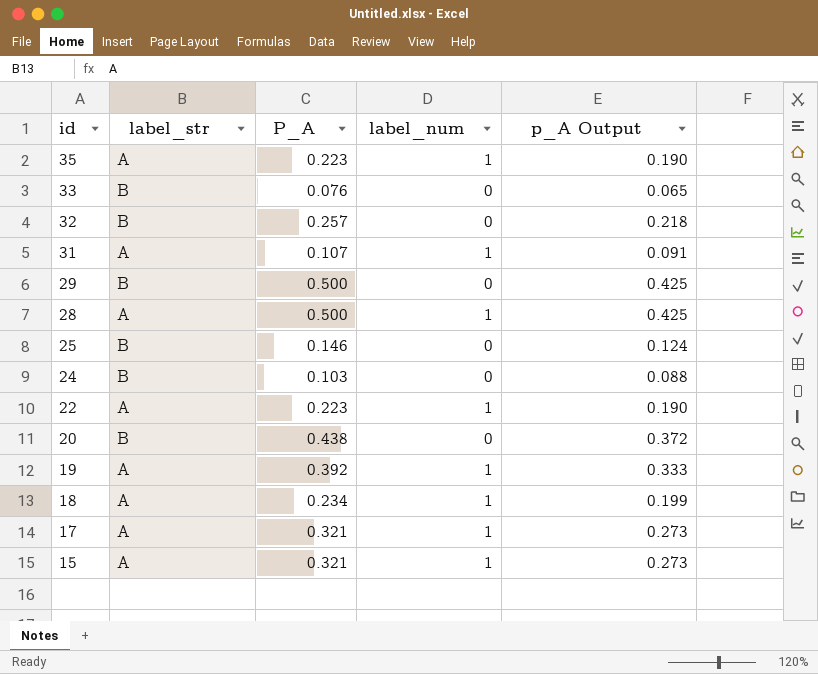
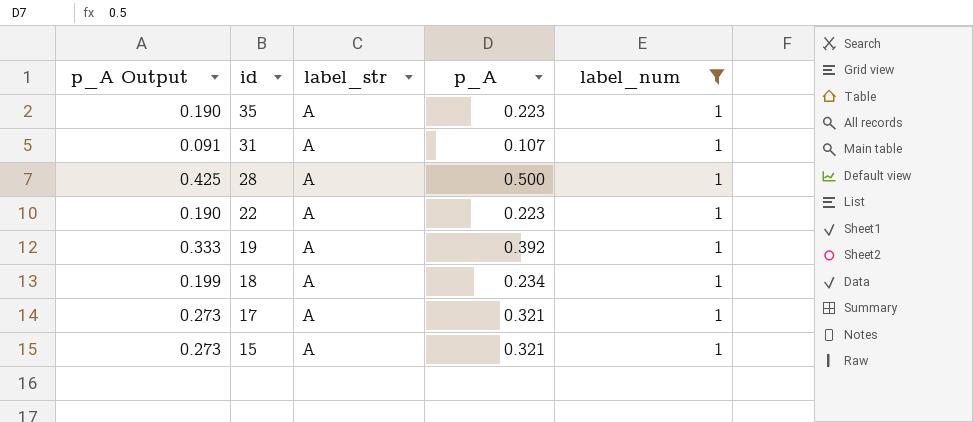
filter: none -> label_num = 1
column p_A Output | position: 5 -> 1
column name: P_A -> p_A

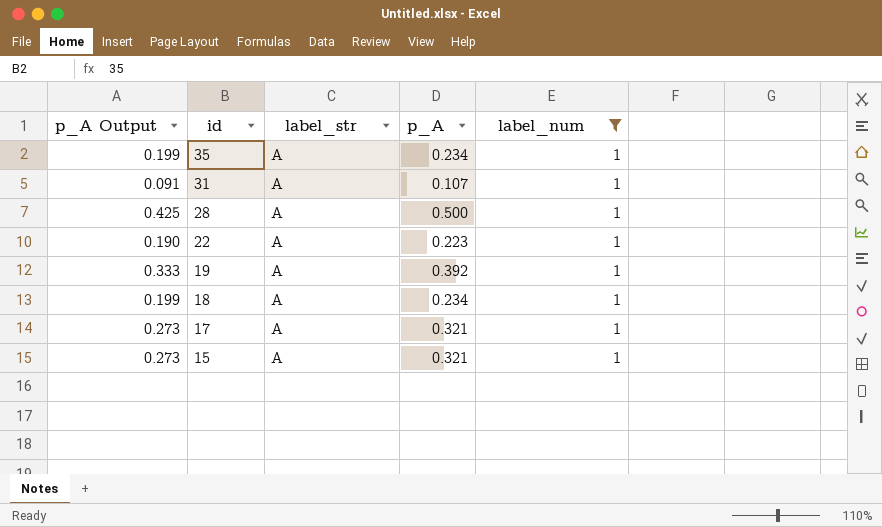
35 | p_A Output: 0.190 -> 0.199
35 | p_A: 0.223 -> 0.234

